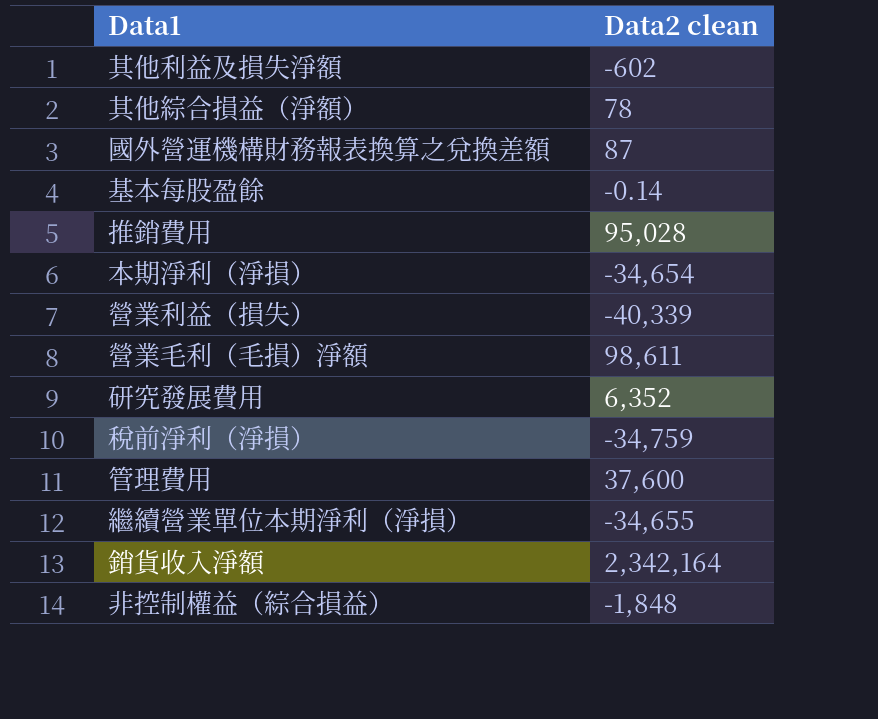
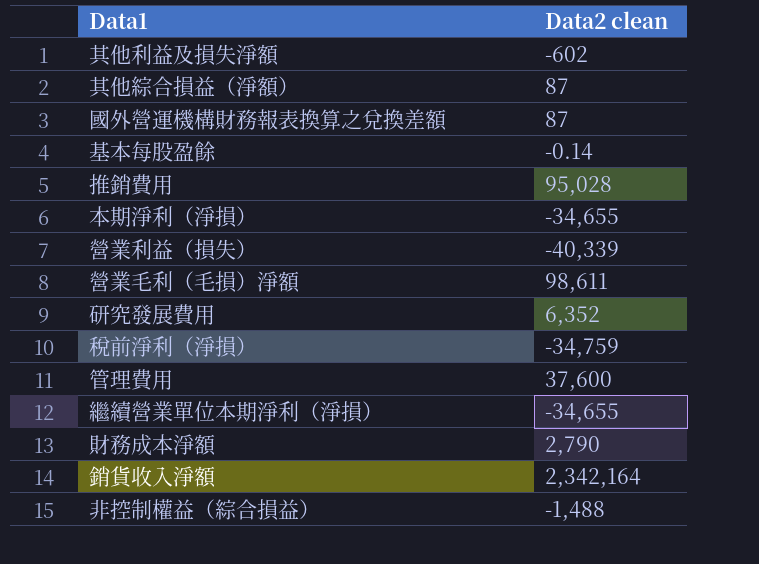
其他綜合損益（淨額） | Data2 clean: 78 -> 87
本期淨利（淨損） | Data2 clean: -34,654 -> -34,655
row 財務成本淨額: none -> 2,790
非控制權益（綜合損益） | Data2 clean: -1,848 -> -1,488

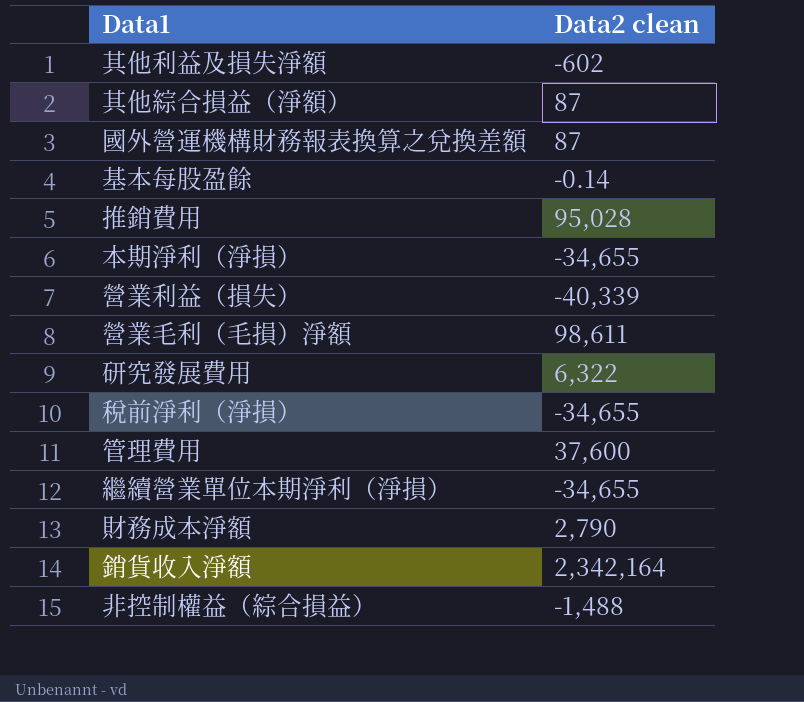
研究發展費用 | Data2 clean: 6,352 -> 6,322
稅前淨利（淨損） | Data2 clean: -34,759 -> -34,655

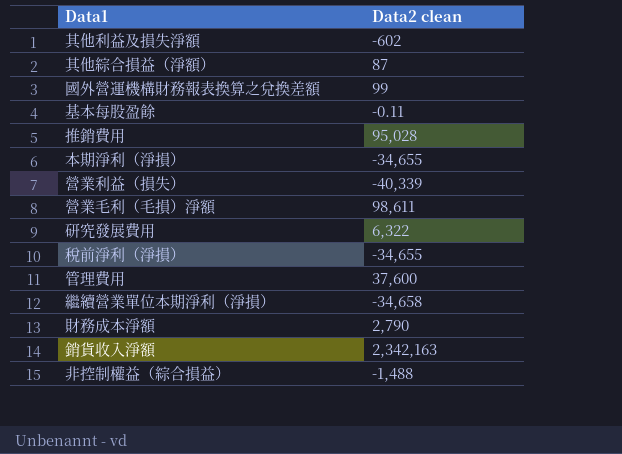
國外營運機構財務報表換算之兌換差額 | Data2 clean: 87 -> 99
基本每股盈餘 | Data2 clean: -0.14 -> -0.11
繼續營業單位本期淨利（淨損） | Data2 clean: -34,655 -> -34,658
銷貨收入淨額 | Data2 clean: 2,342,164 -> 2,342,163

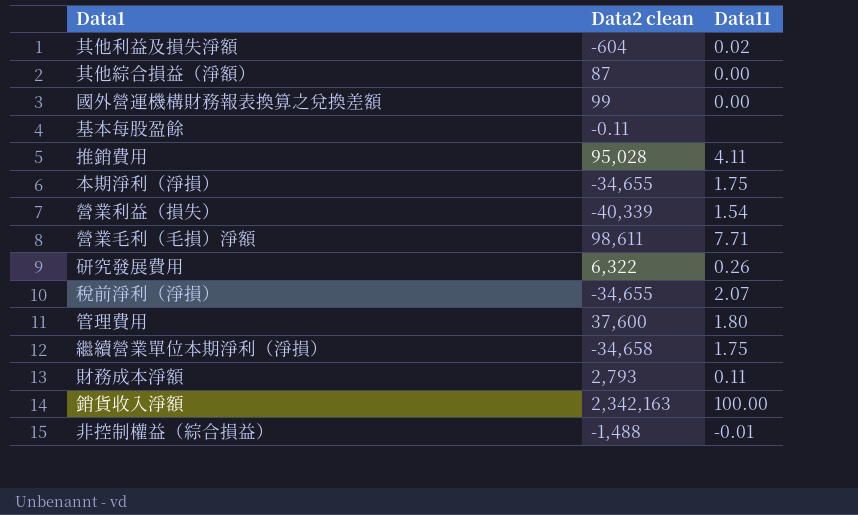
column Data11 | position: none -> 3
其他利益及損失淨額 | Data2 clean: -602 -> -604
財務成本淨額 | Data2 clean: 2,790 -> 2,793

